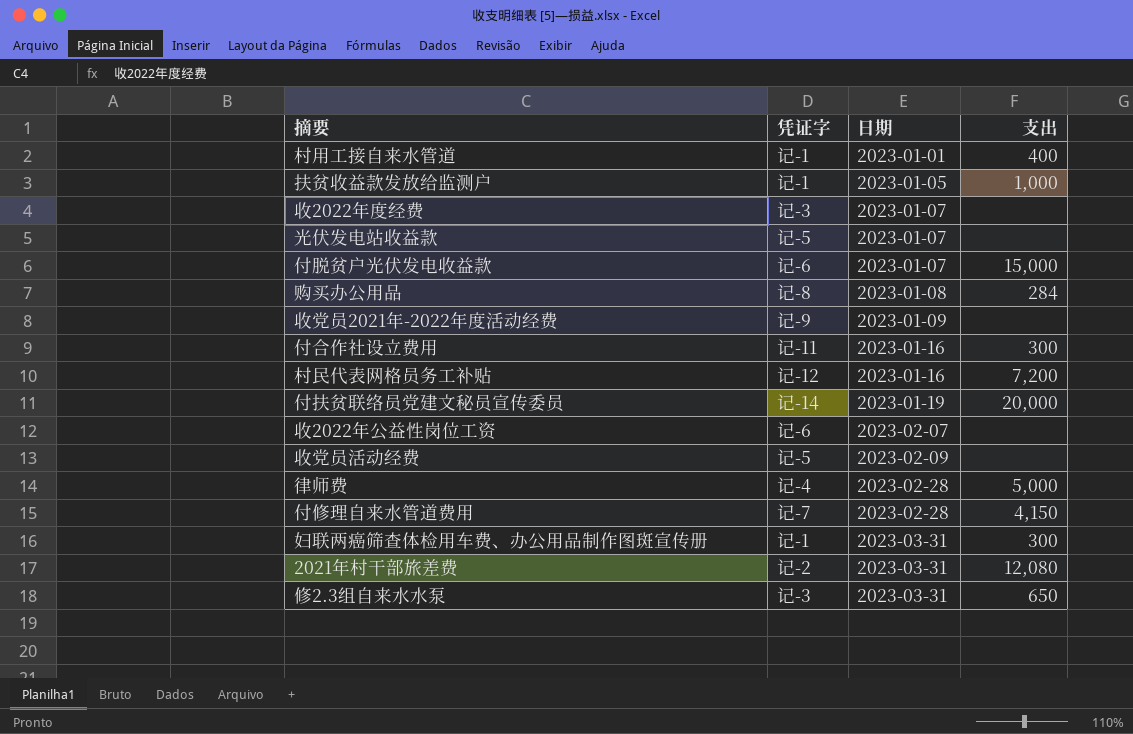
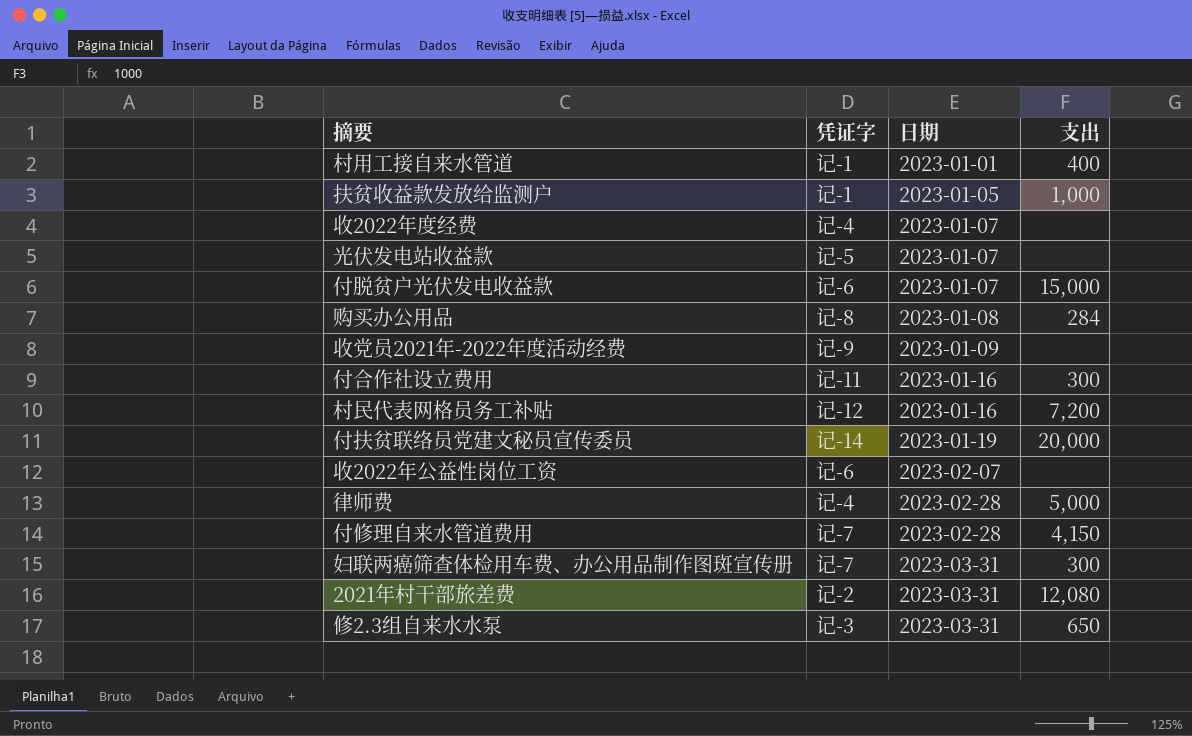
row 收党员活动经费: 记-5 | 2023-02-09 | none -> none
收2022年度经费 | 凭证字: 记-3 -> 记-4
妇联两癌筛查体检用车费、办公用品制作图斑宣传册 | 凭证字: 记-1 -> 记-7

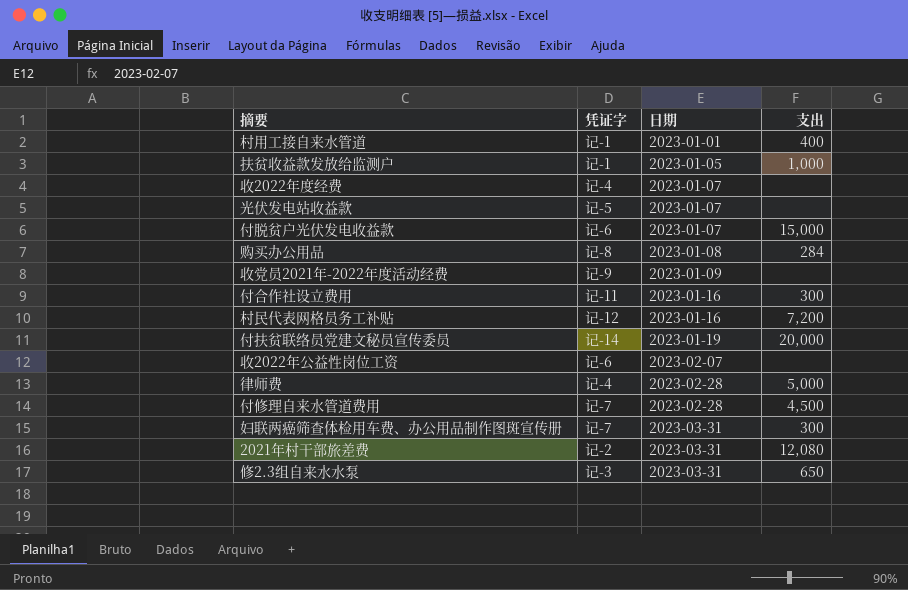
付修理自来水管道费用 | 支出: 4,150 -> 4,500

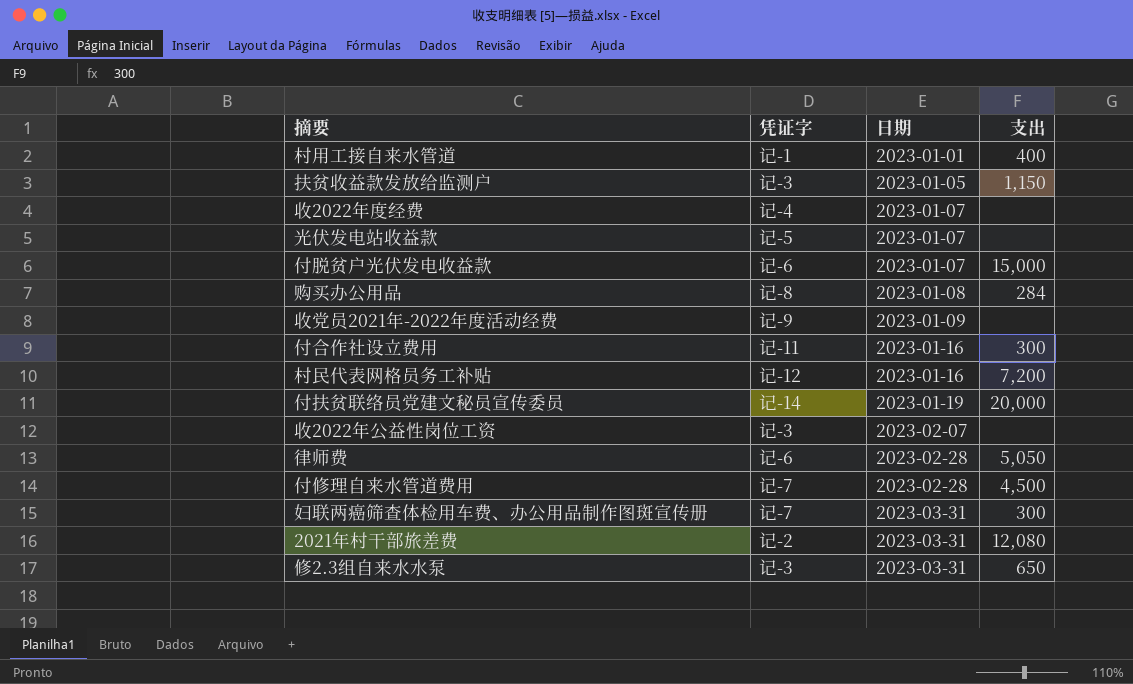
扶贫收益款发放给监测户 | 凭证字: 记-1 -> 记-3
扶贫收益款发放给监测户 | 支出: 1,000 -> 1,150
收2022年公益性岗位工资 | 凭证字: 记-6 -> 记-3
律师费 | 凭证字: 记-4 -> 记-6
律师费 | 支出: 5,000 -> 5,050

